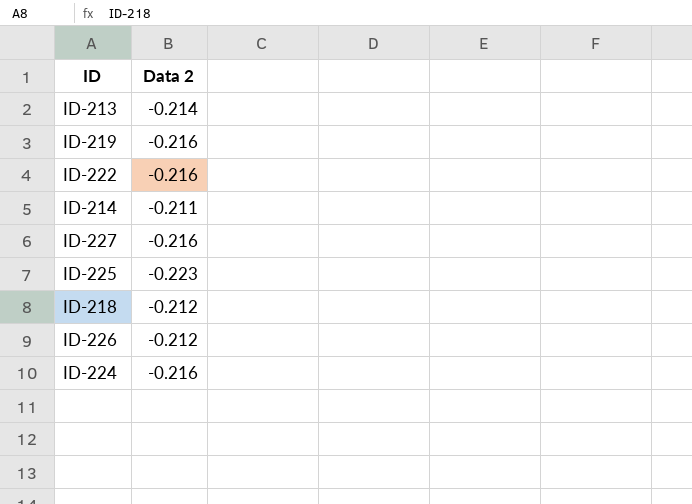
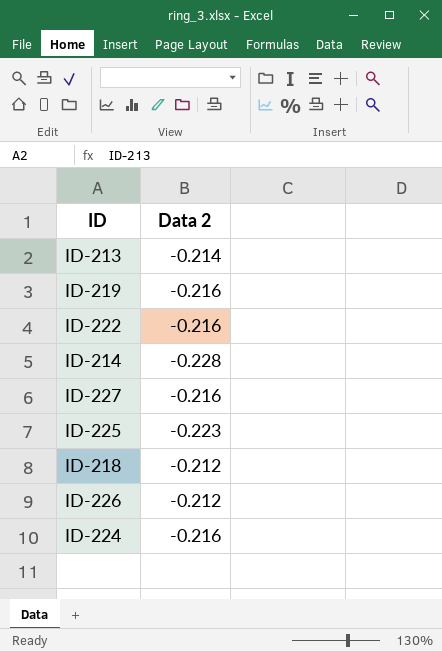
ID-214 | Data 2: -0.211 -> -0.228

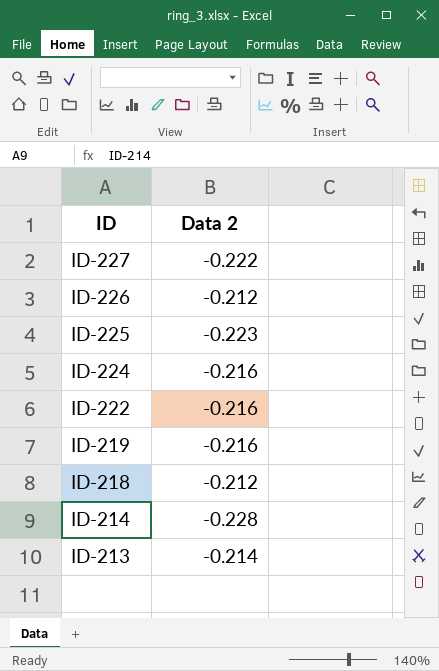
row order: none -> ID descending
ID-227 | Data 2: -0.216 -> -0.222

